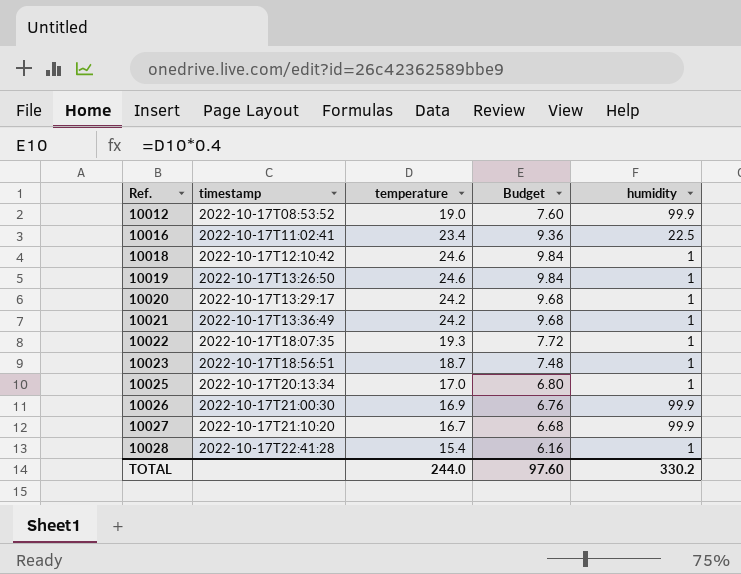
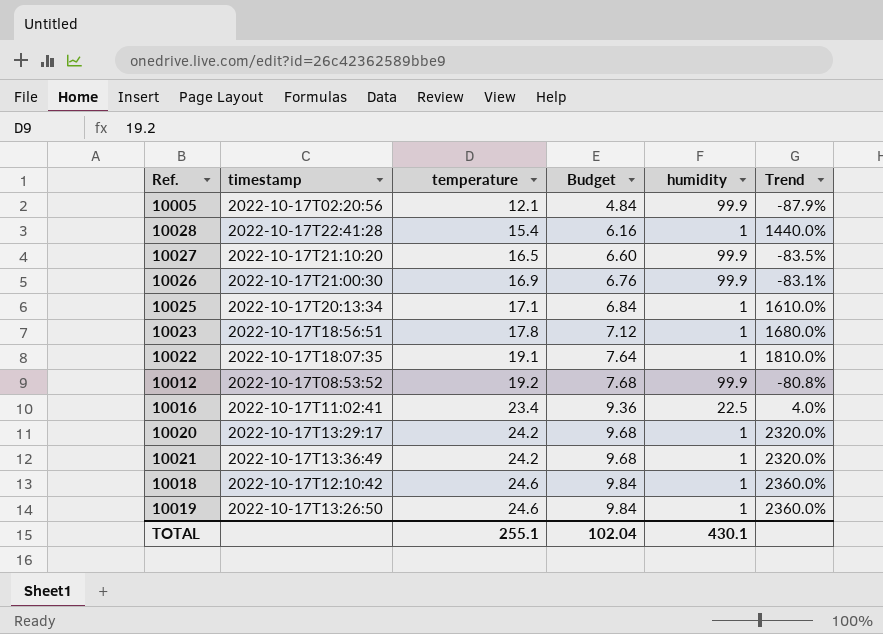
row order: Ref. ascending -> temperature ascending
column Trend | formula: none -> ([temperature] - [humidity]) / [humidity]
row 10005: none -> 2022-10-17T02:20:56 | 12.1 | 4.84 | 99.9 | -87.9%
10027 | temperature: 16.7 -> 16.5
10027 | Budget: 6.68 -> 6.60
10025 | temperature: 17.0 -> 17.1
10025 | Budget: 6.80 -> 6.84
10023 | temperature: 18.7 -> 17.8
10023 | Budget: 7.48 -> 7.12
10022 | temperature: 19.3 -> 19.1
10022 | Budget: 7.72 -> 7.64
10012 | temperature: 19.0 -> 19.2
10012 | Budget: 7.60 -> 7.68
TOTAL | temperature: 244.0 -> 255.1
TOTAL | Budget: 97.60 -> 102.04
TOTAL | humidity: 330.2 -> 430.1

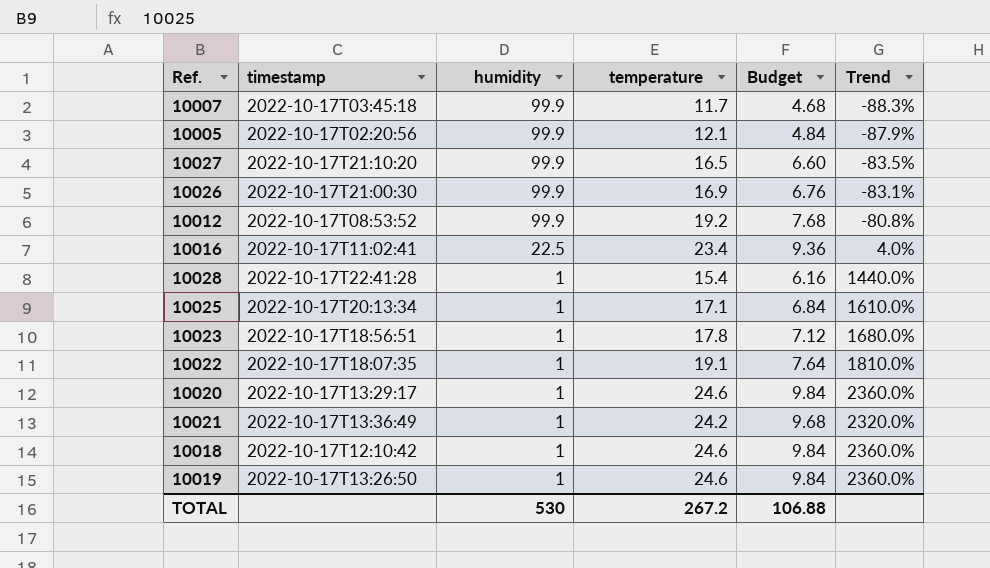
row order: temperature ascending -> humidity descending
column humidity | position: 5 -> 3
row 10007: none -> 2022-10-17T03:45:18 | 99.9 | 11.7 | 4.68 | -88.3%
10020 | temperature: 24.2 -> 24.6
10020 | Budget: 9.68 -> 9.84
10020 | Trend: 2320.0% -> 2360.0%
TOTAL | humidity: 430.1 -> 530
TOTAL | temperature: 255.1 -> 267.2
TOTAL | Budget: 102.04 -> 106.88

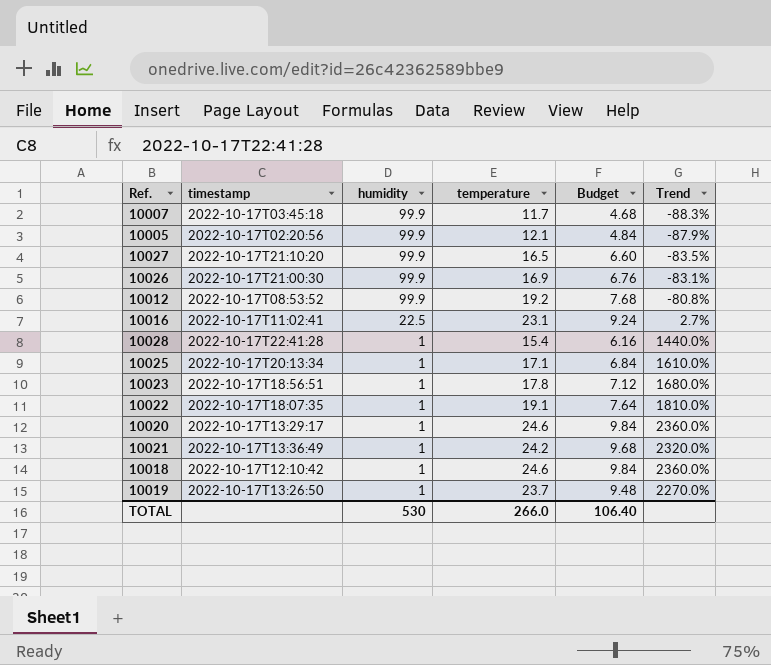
10016 | temperature: 23.4 -> 23.1
10016 | Budget: 9.36 -> 9.24
10016 | Trend: 4.0% -> 2.7%
10019 | temperature: 24.6 -> 23.7
10019 | Budget: 9.84 -> 9.48
10019 | Trend: 2360.0% -> 2270.0%
TOTAL | temperature: 267.2 -> 266.0
TOTAL | Budget: 106.88 -> 106.40

